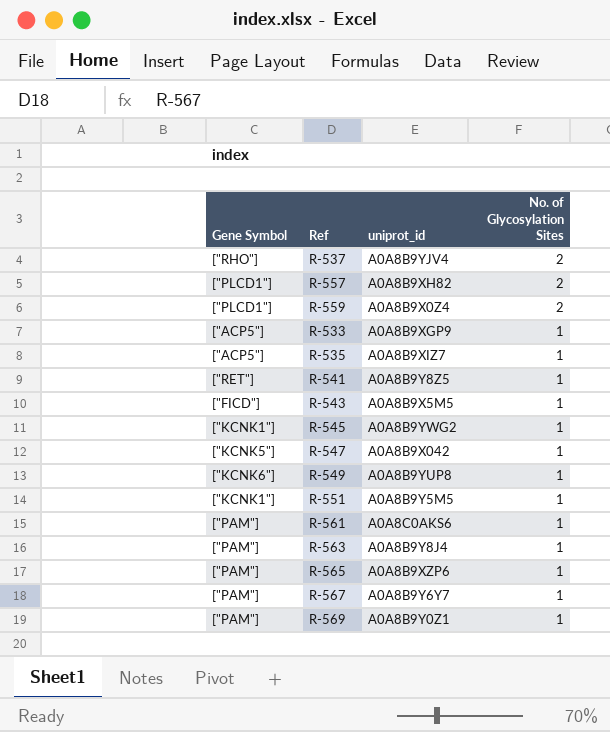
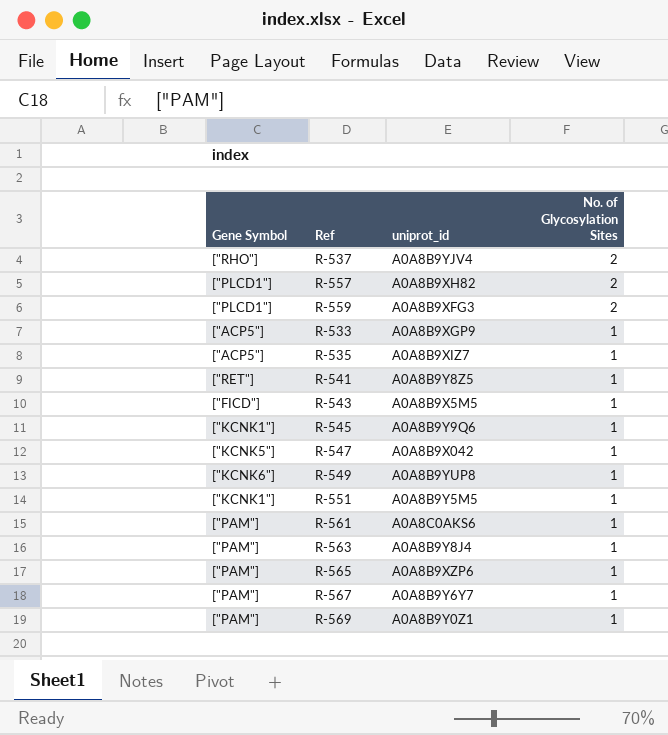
R-559 | uniprot_id: A0A8B9X0Z4 -> A0A8B9XFG3
R-545 | uniprot_id: A0A8B9YWG2 -> A0A8B9Y9Q6

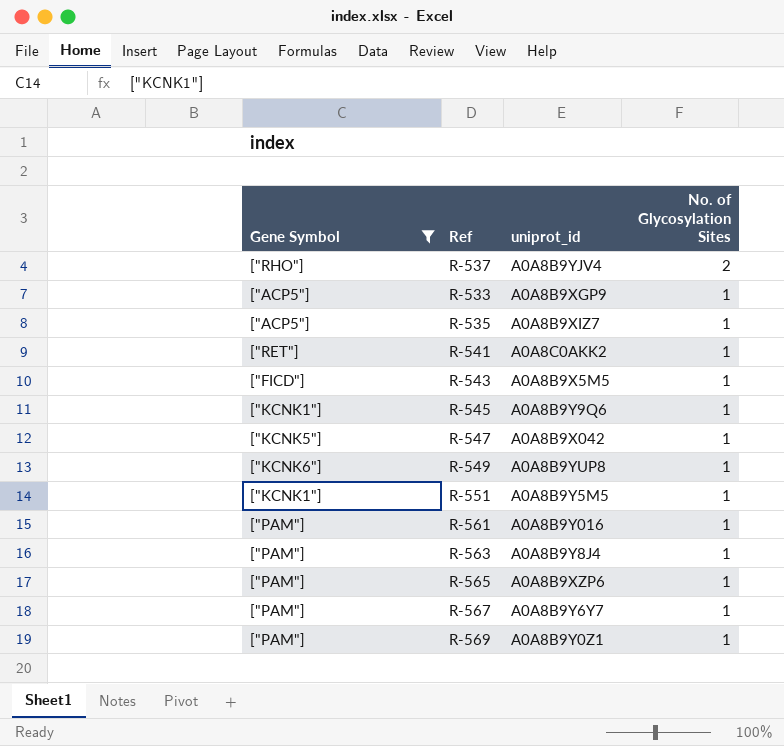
filter: none -> Gene Symbol != ["PLCD1"]
R-541 | uniprot_id: A0A8B9Y8Z5 -> A0A8C0AKK2
R-561 | uniprot_id: A0A8C0AKS6 -> A0A8B9Y016

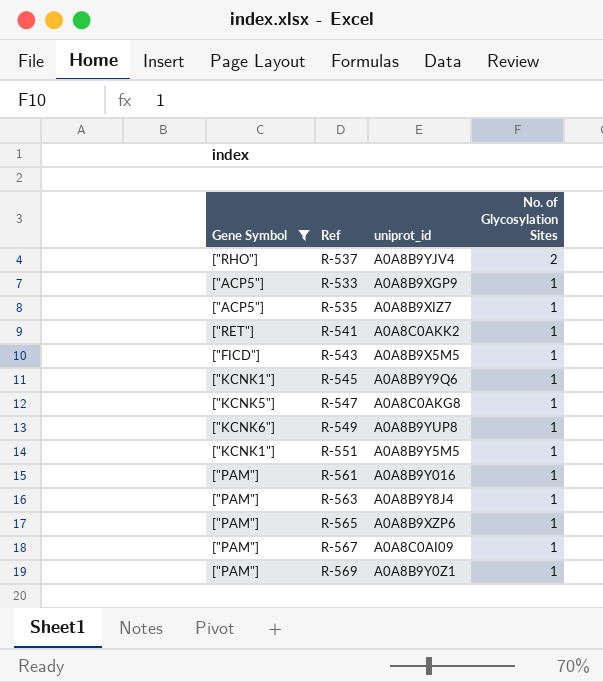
R-547 | uniprot_id: A0A8B9X042 -> A0A8C0AKG8
R-567 | uniprot_id: A0A8B9Y6Y7 -> A0A8C0AI09

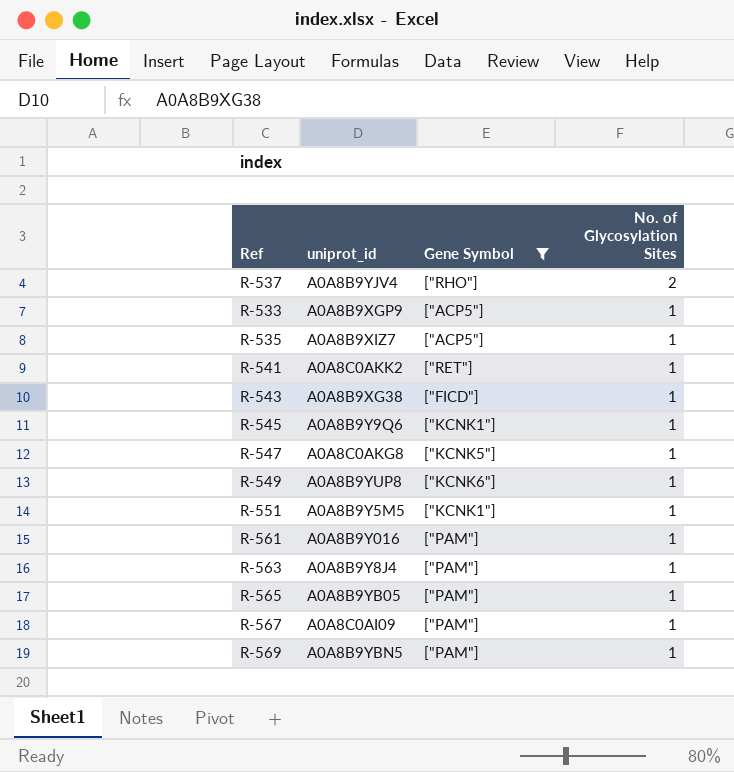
column Gene Symbol | position: 1 -> 3
R-543 | uniprot_id: A0A8B9X5M5 -> A0A8B9XG38
R-565 | uniprot_id: A0A8B9XZP6 -> A0A8B9YB05
R-569 | uniprot_id: A0A8B9Y0Z1 -> A0A8B9YBN5

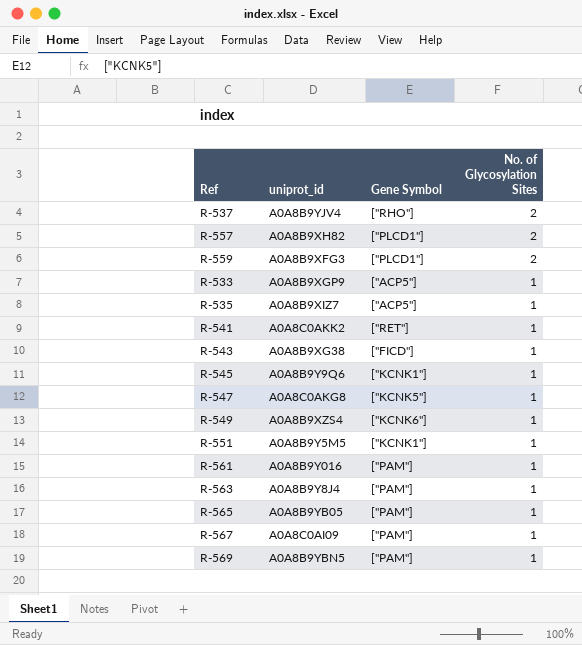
filter: Gene Symbol != ["PLCD1"] -> none
R-549 | uniprot_id: A0A8B9YUP8 -> A0A8B9XZS4

